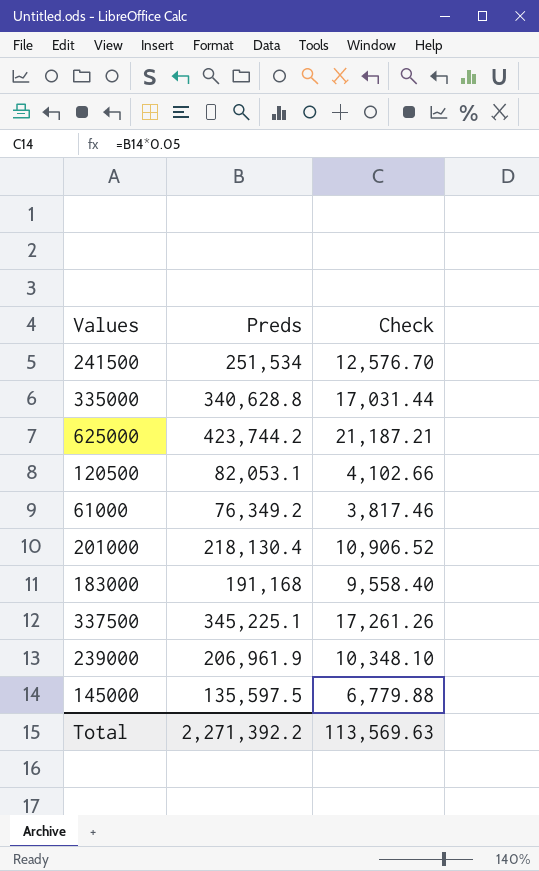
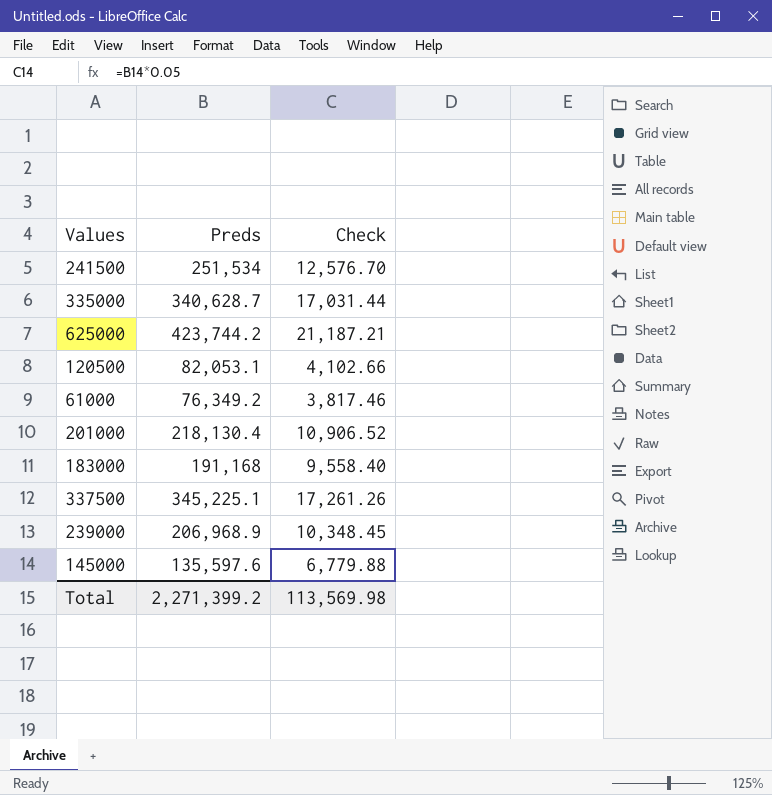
335000 | Preds: 340,628.8 -> 340,628.7
239000 | Preds: 206,961.9 -> 206,968.9
239000 | Check: 10,348.10 -> 10,348.45
145000 | Preds: 135,597.5 -> 135,597.6
Total | Preds: 2,271,392.2 -> 2,271,399.2
Total | Check: 113,569.63 -> 113,569.98

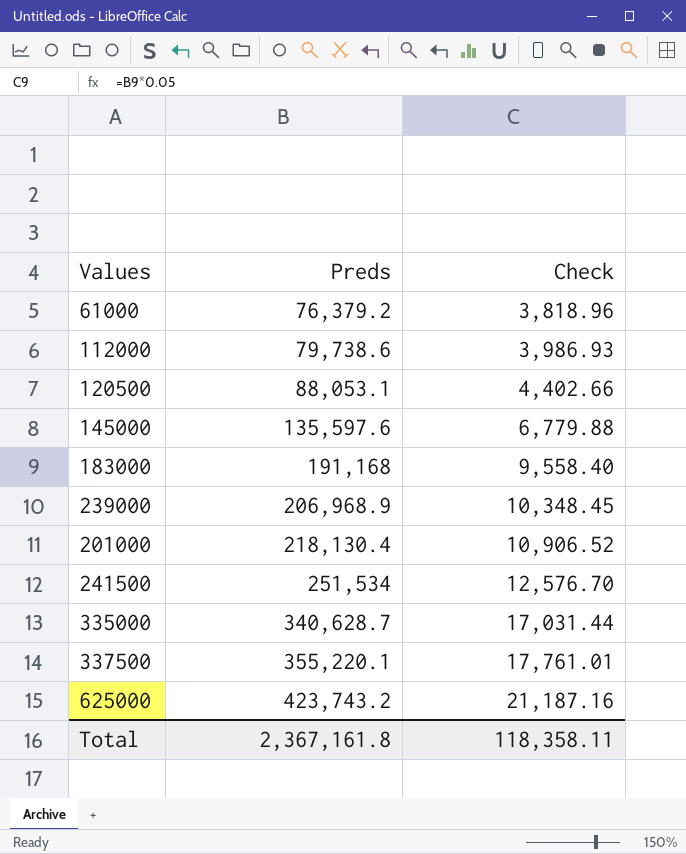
row order: none -> Preds ascending
61000 | Preds: 76,349.2 -> 76,379.2
61000 | Check: 3,817.46 -> 3,818.96
row 112000: none -> 79,738.6 | 3,986.93
120500 | Preds: 82,053.1 -> 88,053.1
120500 | Check: 4,102.66 -> 4,402.66
337500 | Preds: 345,225.1 -> 355,220.1
337500 | Check: 17,261.26 -> 17,761.01
625000 | Preds: 423,744.2 -> 423,743.2
625000 | Check: 21,187.21 -> 21,187.16
Total | Preds: 2,271,399.2 -> 2,367,161.8
Total | Check: 113,569.98 -> 118,358.11

